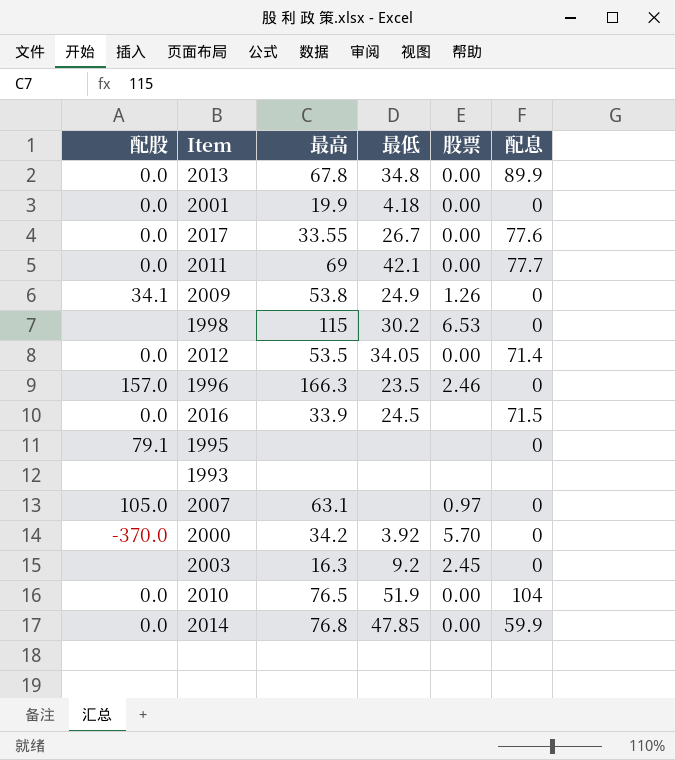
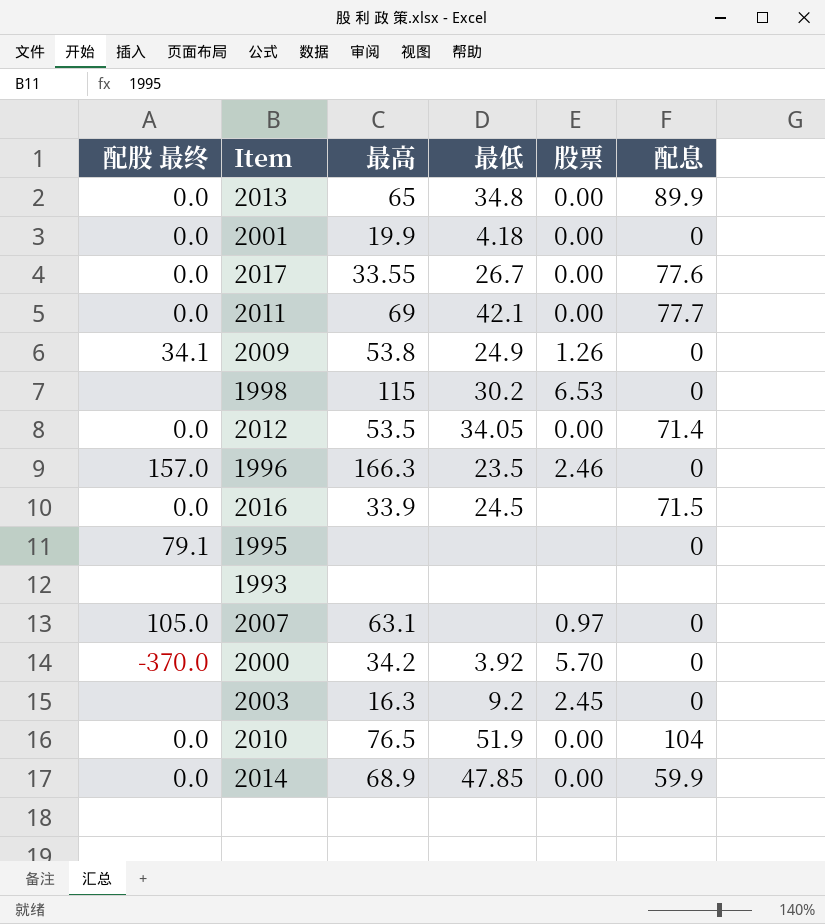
column name: 配股 -> 配股 最终
2013 | 最高: 67.8 -> 65
2014 | 最高: 76.8 -> 68.9

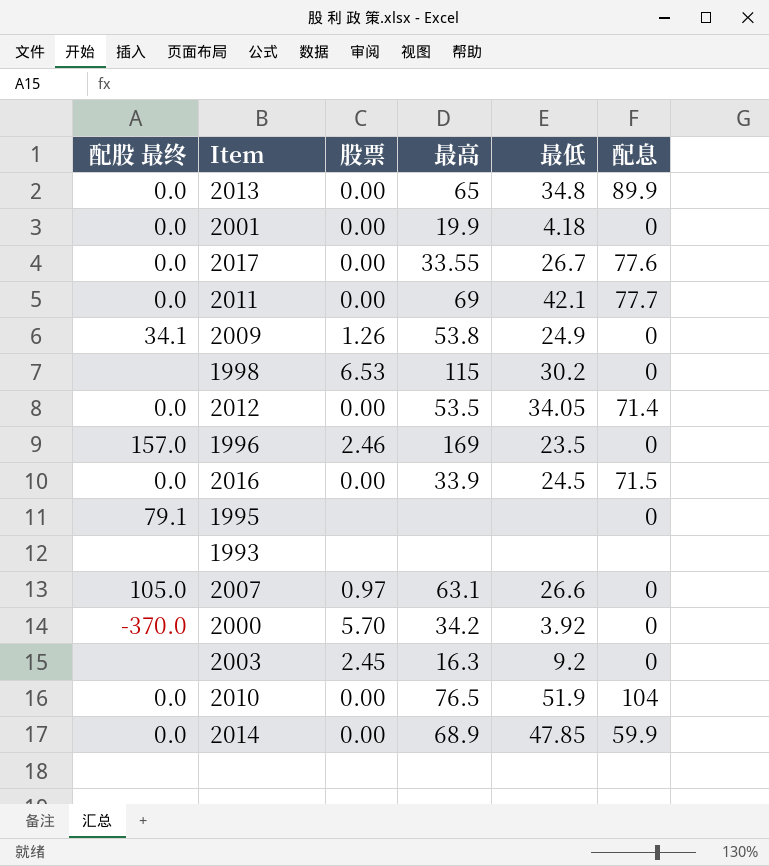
column 股票 | position: 5 -> 3
1996 | 最高: 166.3 -> 169
2016 | 股票: none -> 0.00
2007 | 最低: none -> 26.6

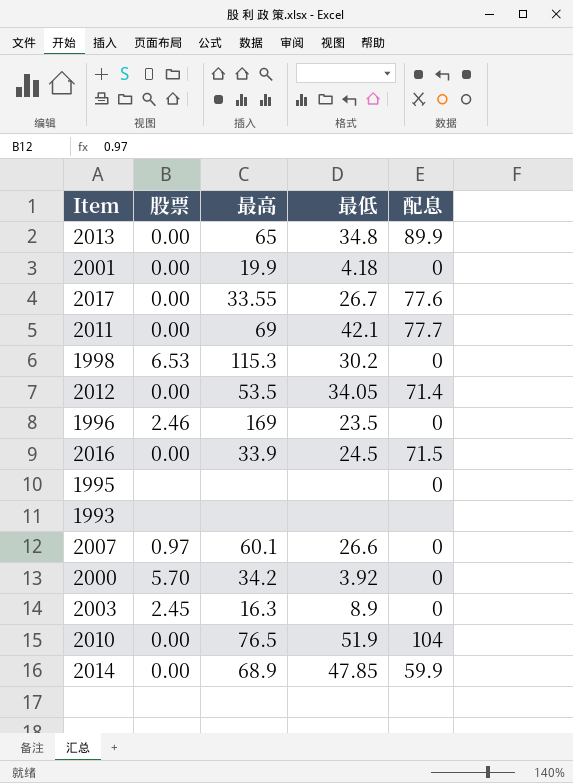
column 配股 最终 | position: 1 -> none
row 2009: 34.1 | 1.26 | 53.8 | 24.9 | 0 -> none
1998 | 最高: 115 -> 115.3
2007 | 最高: 63.1 -> 60.1
2003 | 最低: 9.2 -> 8.9

